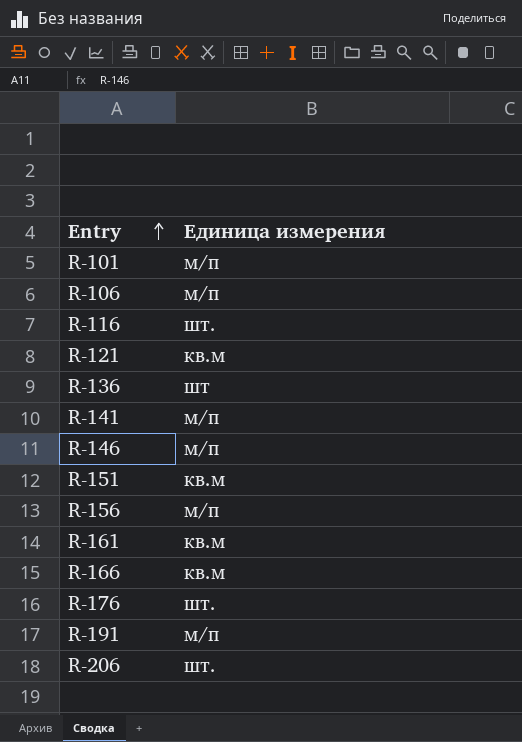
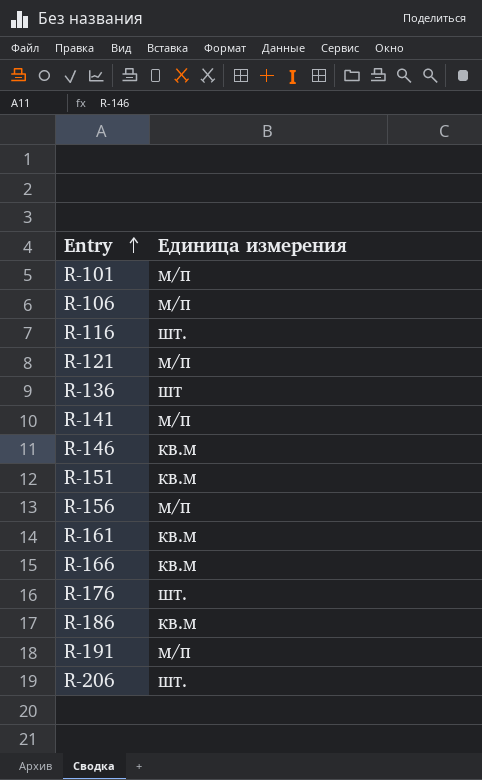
R-121 | Единица измерения: кв.м -> м/п
R-146 | Единица измерения: м/п -> кв.м
row R-186: none -> кв.м

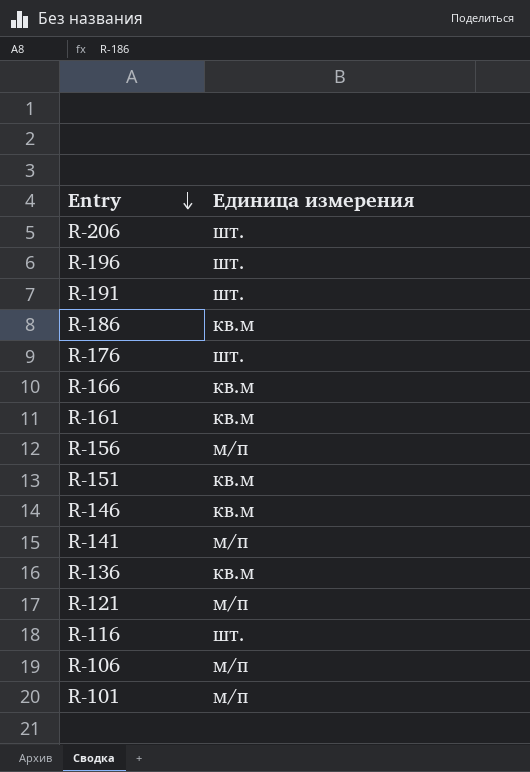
row order: Entry ascending -> Entry descending
row R-196: none -> шт.
R-191 | Единица измерения: м/п -> шт.
R-136 | Единица измерения: шт -> кв.м

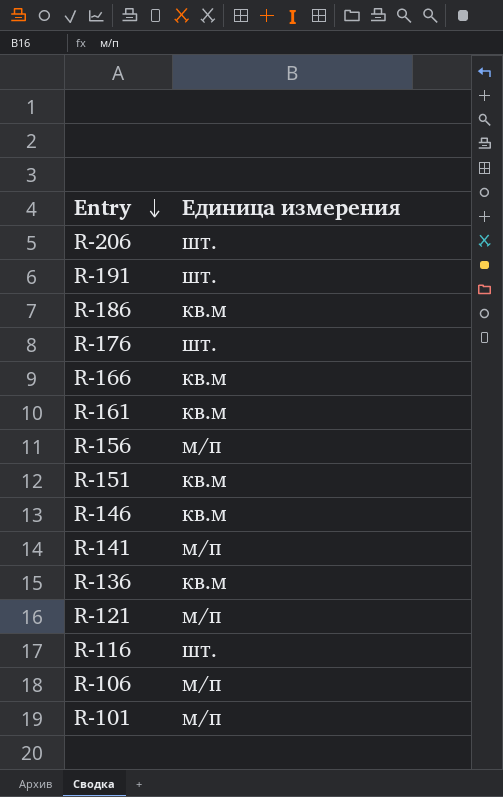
row R-196: шт. -> none

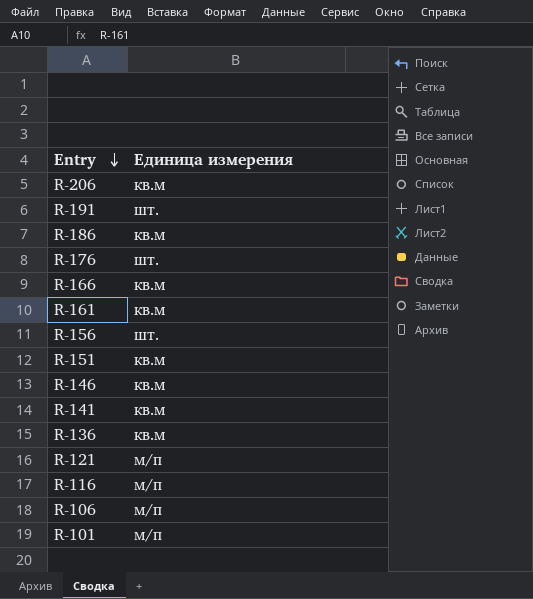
R-206 | Единица измерения: шт. -> кв.м
R-156 | Единица измерения: м/п -> шт.
R-141 | Единица измерения: м/п -> кв.м
R-116 | Единица измерения: шт. -> м/п

